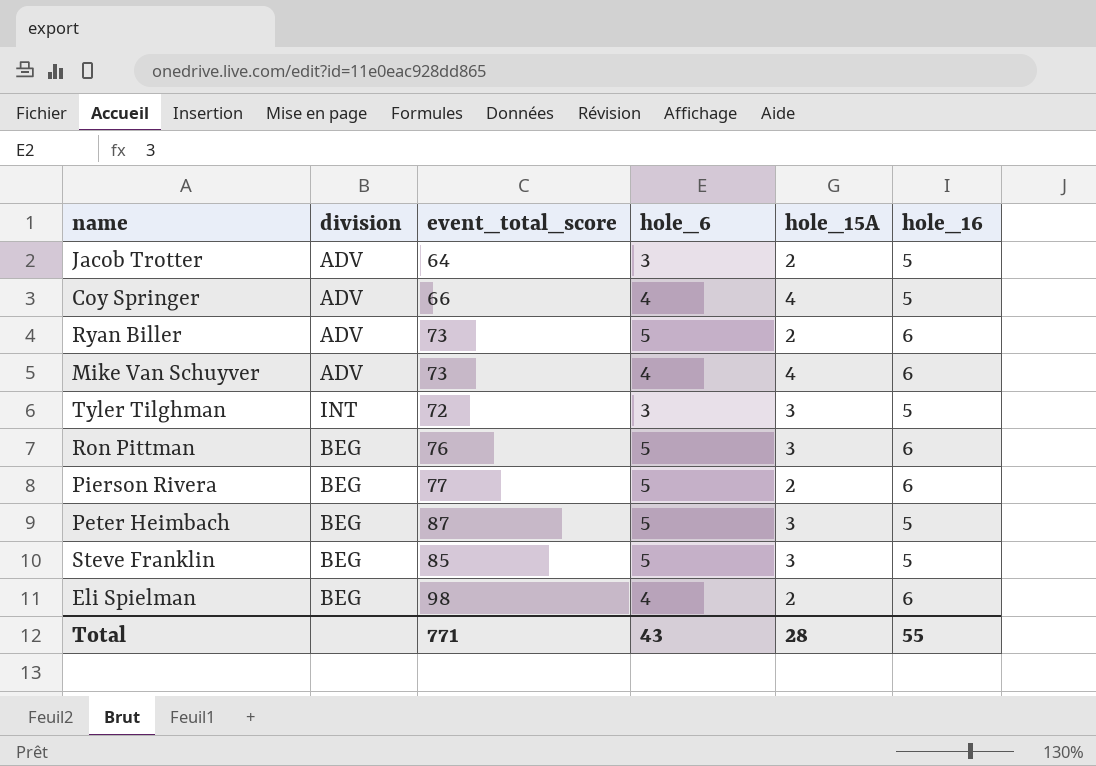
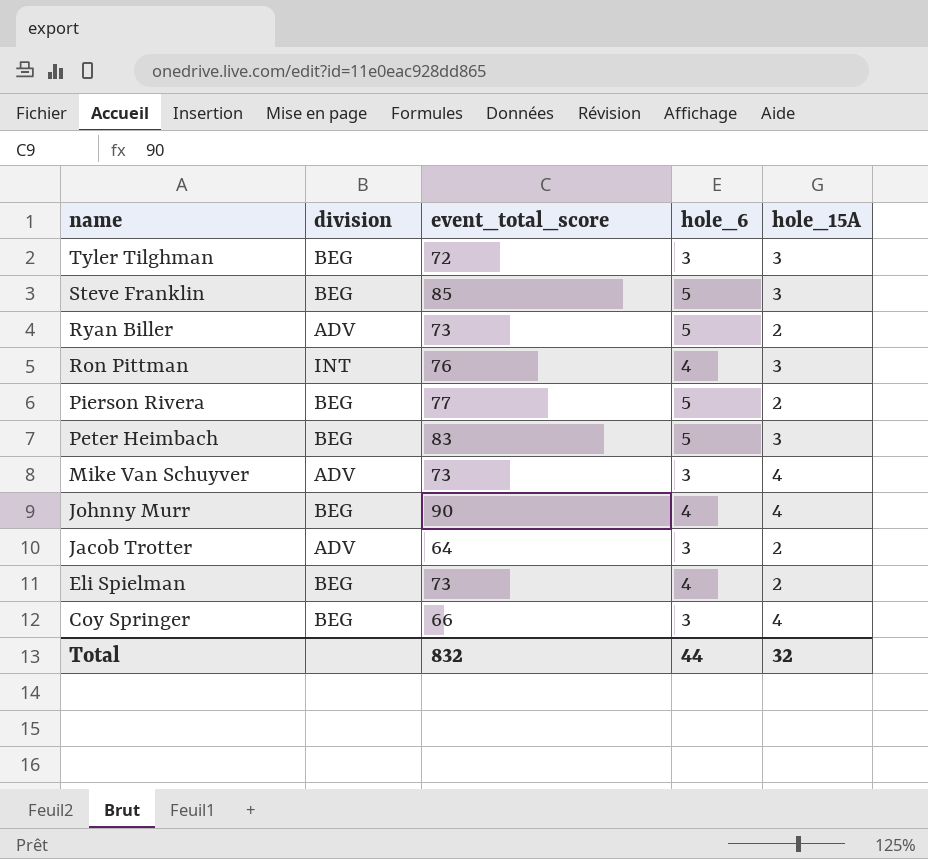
row order: none -> name descending
column hole_16 | position: 6 -> none
Tyler Tilghman | division: INT -> BEG
Ron Pittman | division: BEG -> INT
Ron Pittman | hole_6: 5 -> 4
Peter Heimbach | event_total_score: 87 -> 83
Mike Van Schuyver | hole_6: 4 -> 3
row Johnny Murr: none -> BEG | 90 | 4 | 4
Eli Spielman | event_total_score: 98 -> 73
Coy Springer | division: ADV -> BEG
Coy Springer | hole_6: 4 -> 3
Total | event_total_score: 771 -> 832
Total | hole_6: 43 -> 44
Total | hole_15A: 28 -> 32

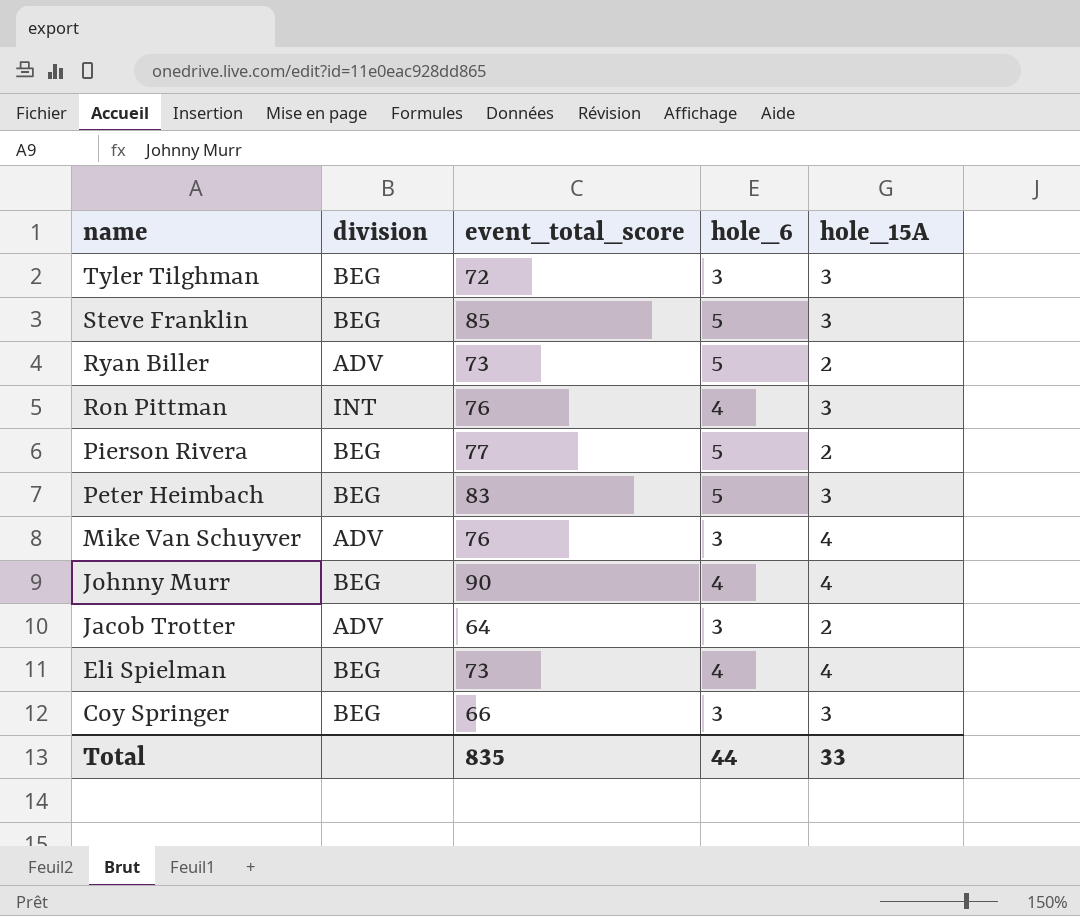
Mike Van Schuyver | event_total_score: 73 -> 76
Eli Spielman | hole_15A: 2 -> 4
Coy Springer | hole_15A: 4 -> 3
Total | event_total_score: 832 -> 835
Total | hole_15A: 32 -> 33

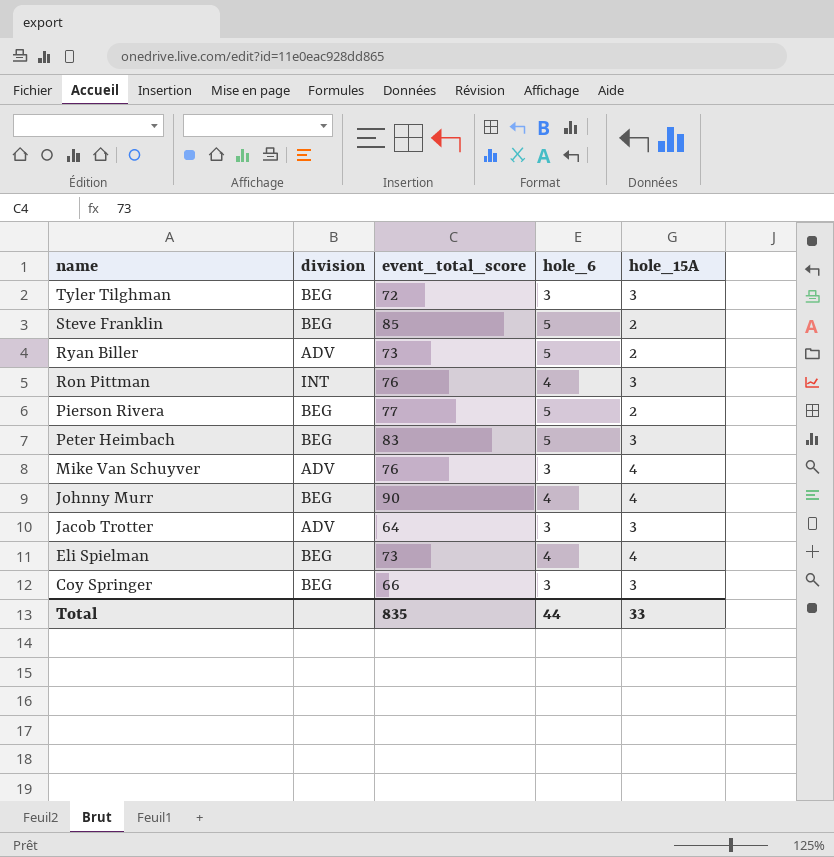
Steve Franklin | hole_15A: 3 -> 2
Jacob Trotter | hole_15A: 2 -> 3

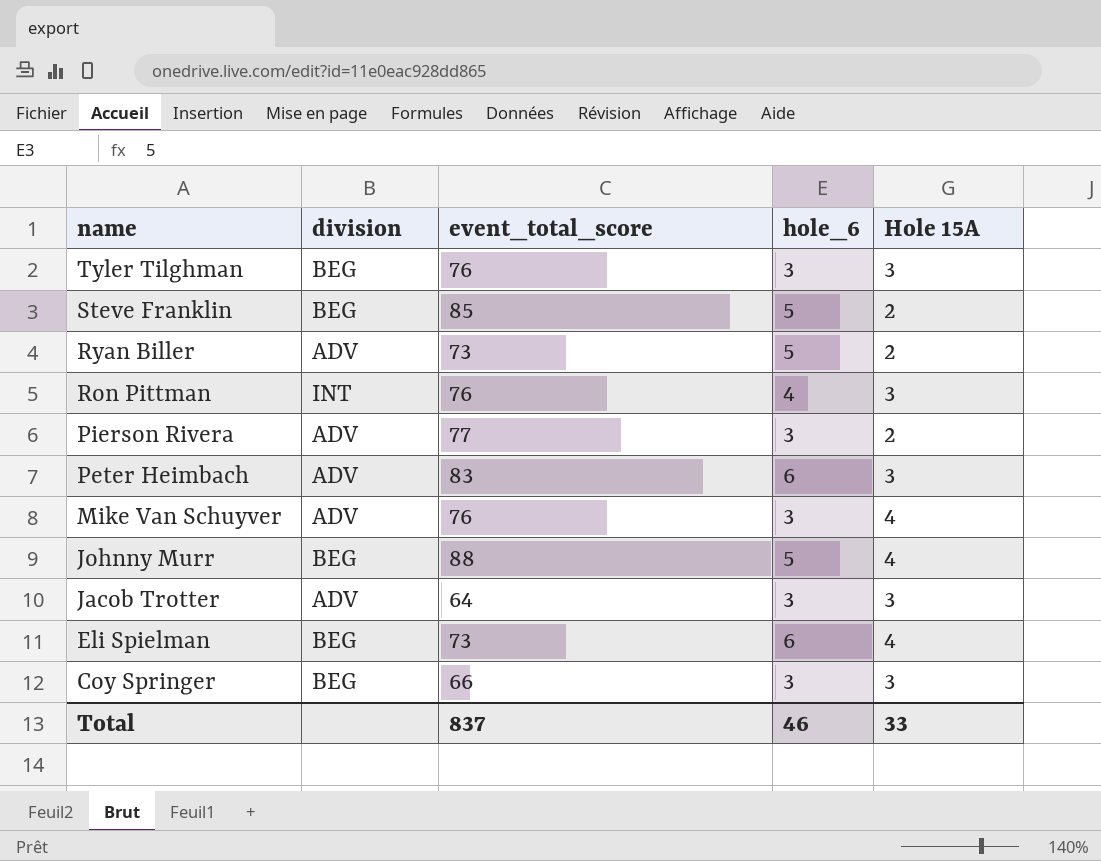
column name: hole_15A -> Hole 15A
Tyler Tilghman | event_total_score: 72 -> 76
Pierson Rivera | division: BEG -> ADV
Pierson Rivera | hole_6: 5 -> 3
Peter Heimbach | division: BEG -> ADV
Peter Heimbach | hole_6: 5 -> 6
Johnny Murr | event_total_score: 90 -> 88
Johnny Murr | hole_6: 4 -> 5
Eli Spielman | hole_6: 4 -> 6
Total | event_total_score: 835 -> 837
Total | hole_6: 44 -> 46

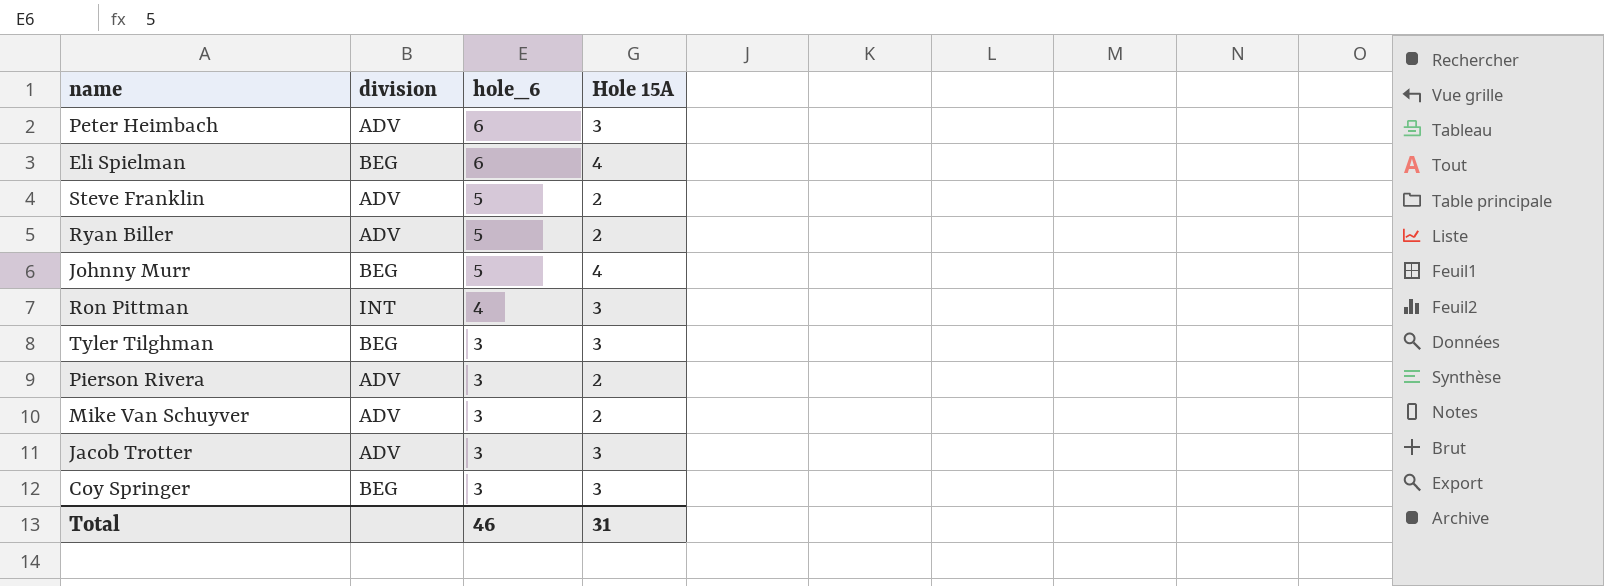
row order: name descending -> hole_6 descending
column event_total_score | position: 3 -> none
Steve Franklin | division: BEG -> ADV
Mike Van Schuyver | Hole 15A: 4 -> 2
Total | Hole 15A: 33 -> 31

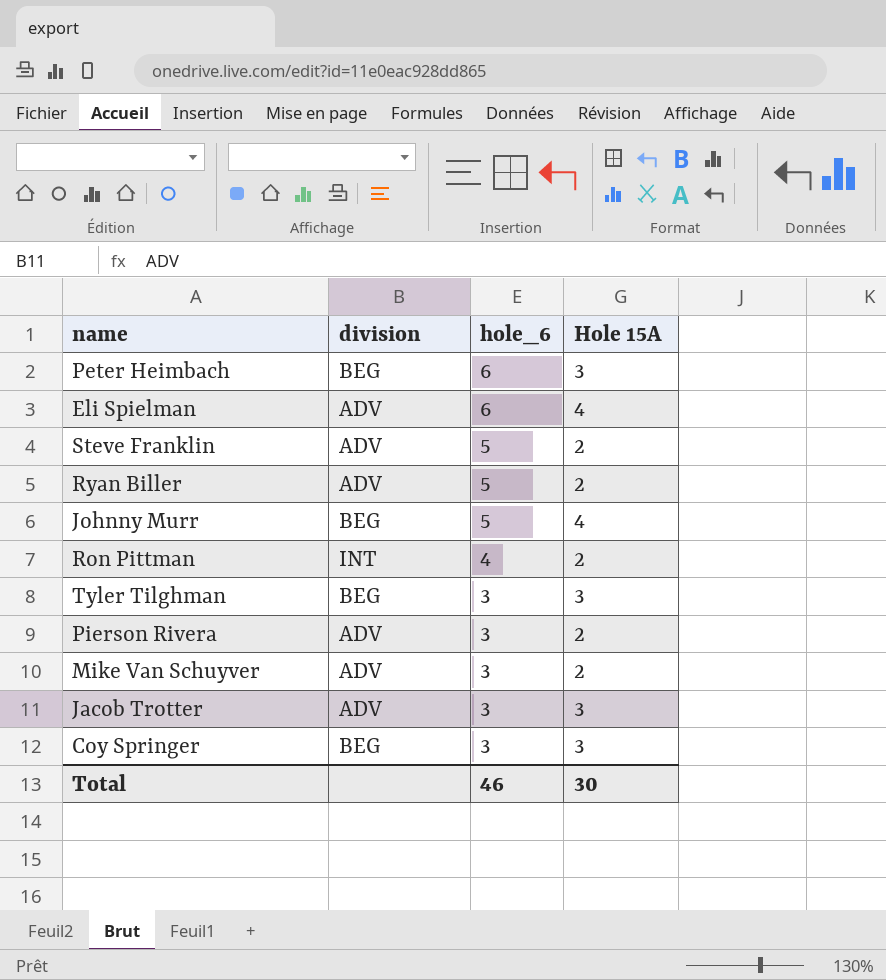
Peter Heimbach | division: ADV -> BEG
Eli Spielman | division: BEG -> ADV
Ron Pittman | Hole 15A: 3 -> 2
Total | Hole 15A: 31 -> 30

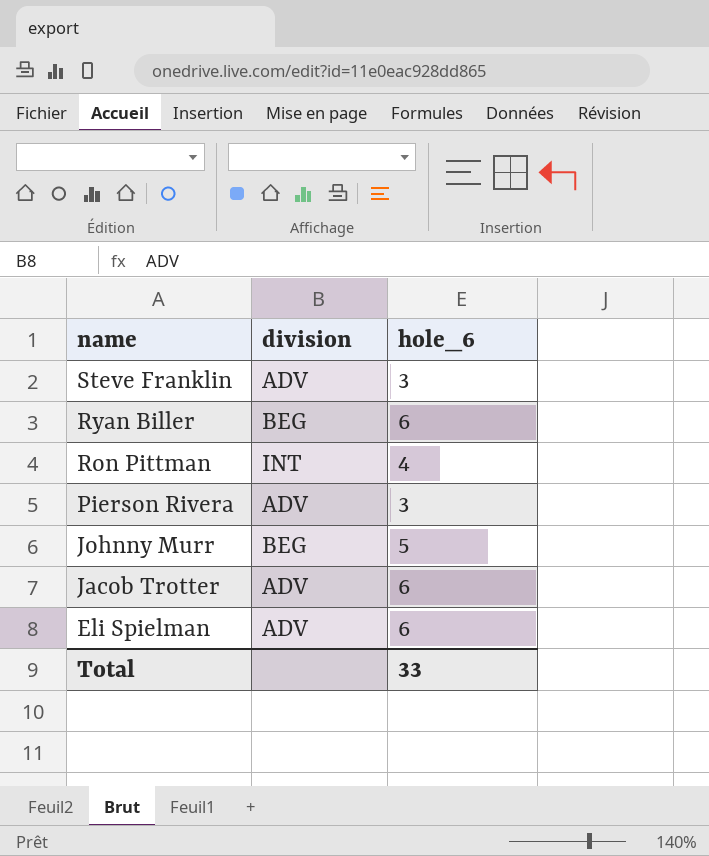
row order: hole_6 descending -> name descending
column Hole 15A | position: 4 -> none
row Peter Heimbach: BEG | 6 | 3 -> none
row Tyler Tilghman: BEG | 3 | 3 -> none
row Mike Van Schuyver: ADV | 3 | 2 -> none
row Coy Springer: BEG | 3 | 3 -> none
Steve Franklin | hole_6: 5 -> 3
Ryan Biller | division: ADV -> BEG
Ryan Biller | hole_6: 5 -> 6
Jacob Trotter | hole_6: 3 -> 6
Total | hole_6: 46 -> 33

